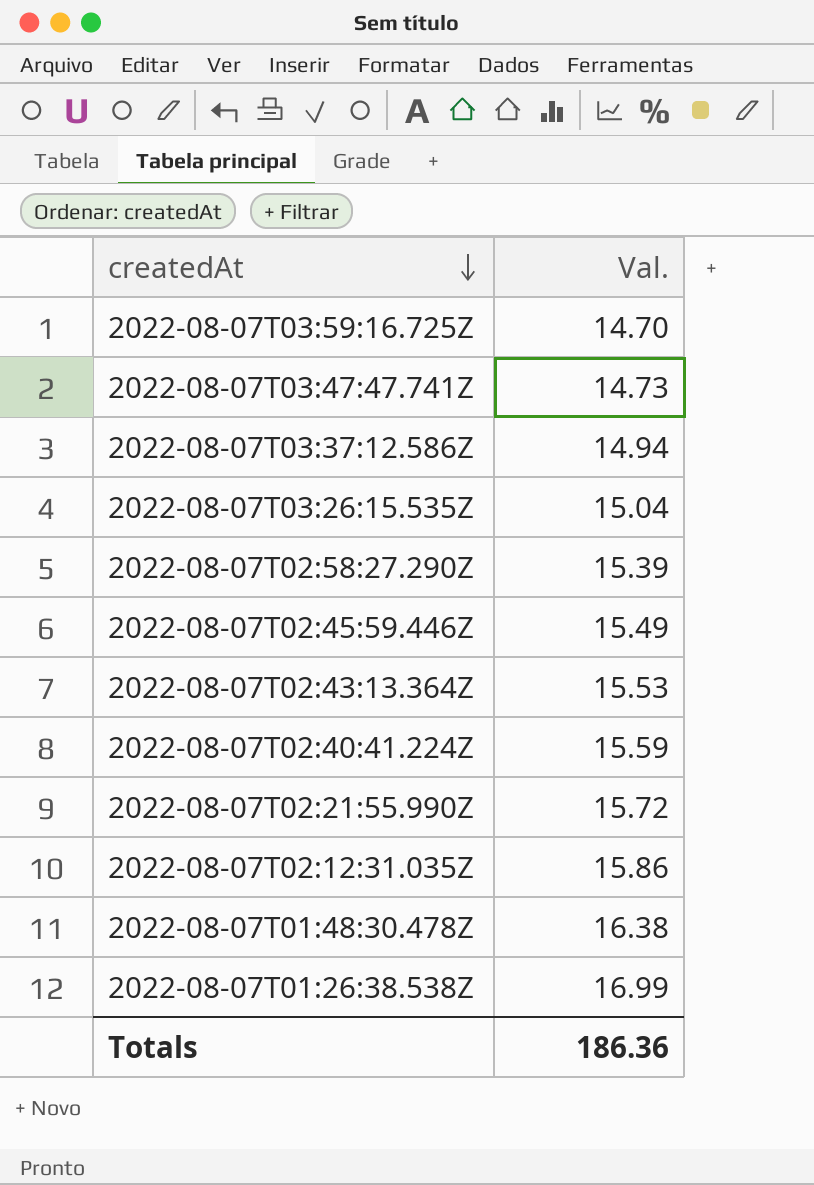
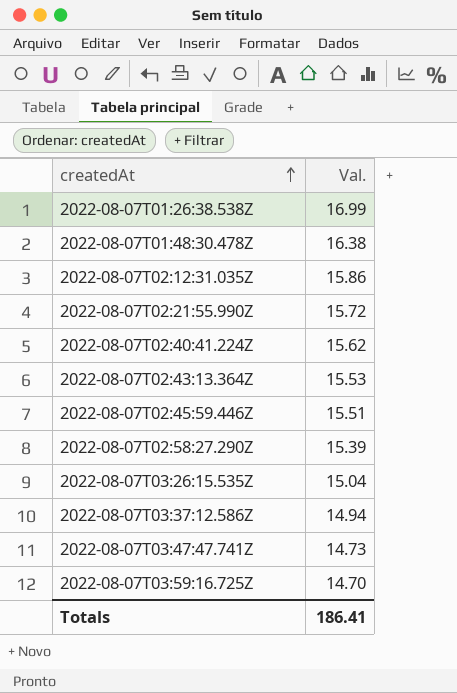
row order: createdAt descending -> createdAt ascending
2022-08-07T02:40:41.224Z | Val.: 15.59 -> 15.62
2022-08-07T02:45:59.446Z | Val.: 15.49 -> 15.51
Totals | Val.: 186.36 -> 186.41

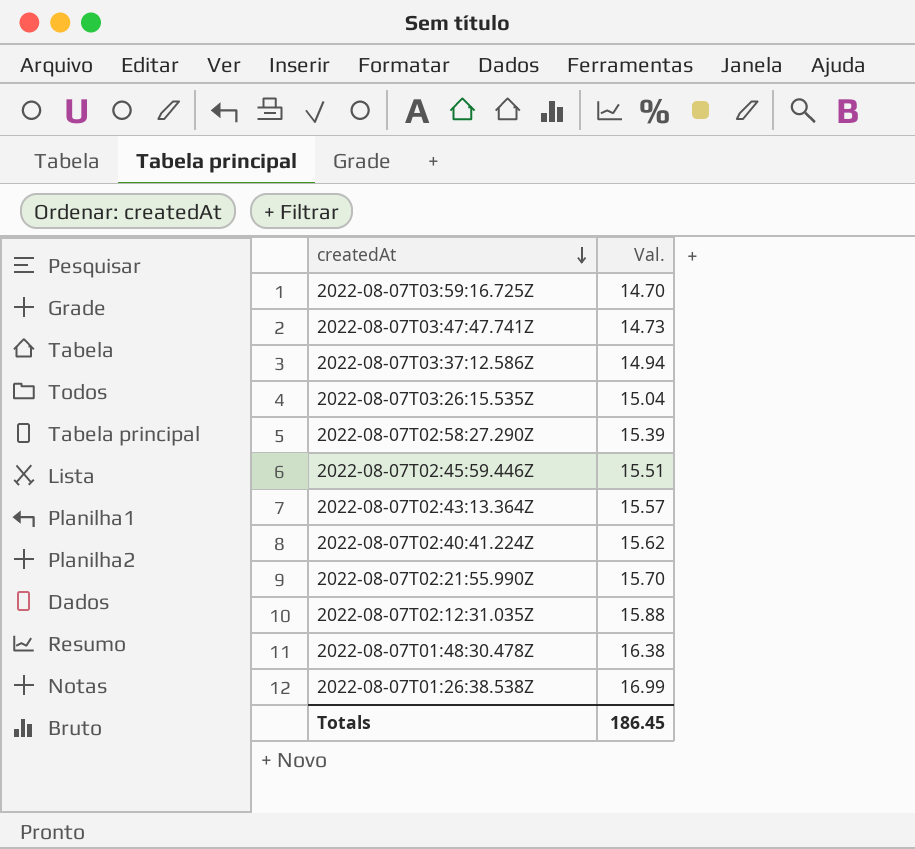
row order: createdAt ascending -> createdAt descending
2022-08-07T02:43:13.364Z | Val.: 15.53 -> 15.57
2022-08-07T02:21:55.990Z | Val.: 15.72 -> 15.70
2022-08-07T02:12:31.035Z | Val.: 15.86 -> 15.88
Totals | Val.: 186.41 -> 186.45

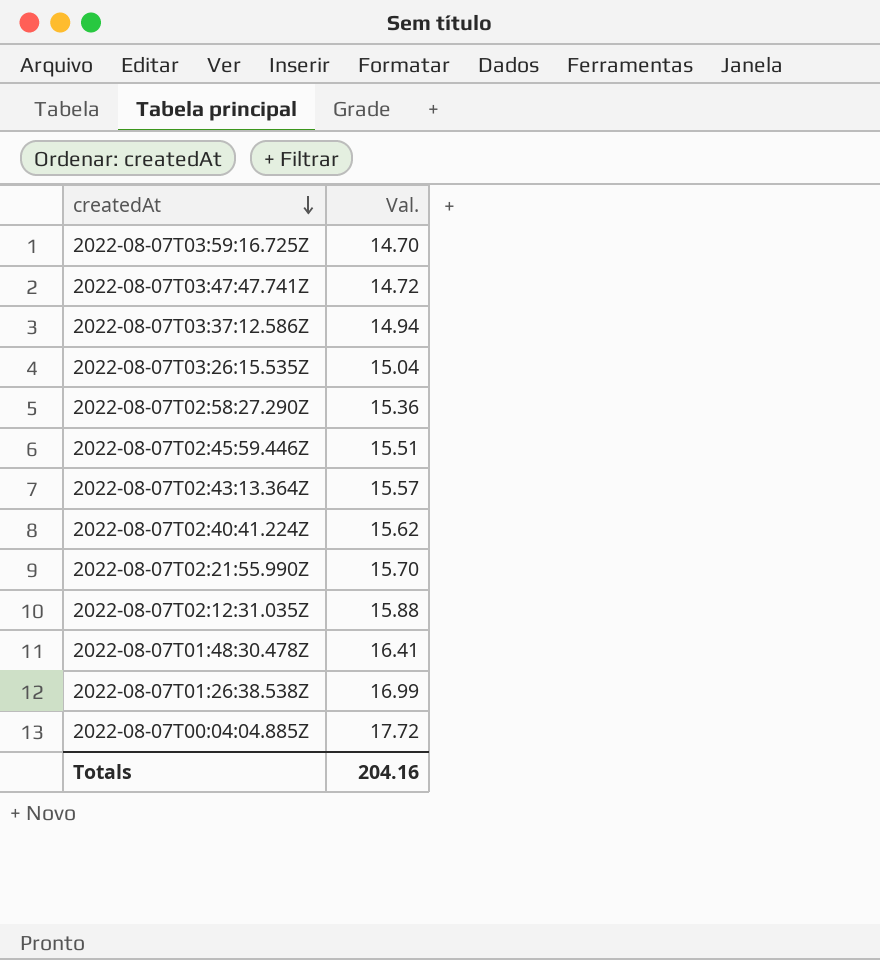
2022-08-07T03:47:47.741Z | Val.: 14.73 -> 14.72
2022-08-07T02:58:27.290Z | Val.: 15.39 -> 15.36
2022-08-07T01:48:30.478Z | Val.: 16.38 -> 16.41
row 2022-08-07T00:04:04.885Z: none -> 17.72
Totals | Val.: 186.45 -> 204.16

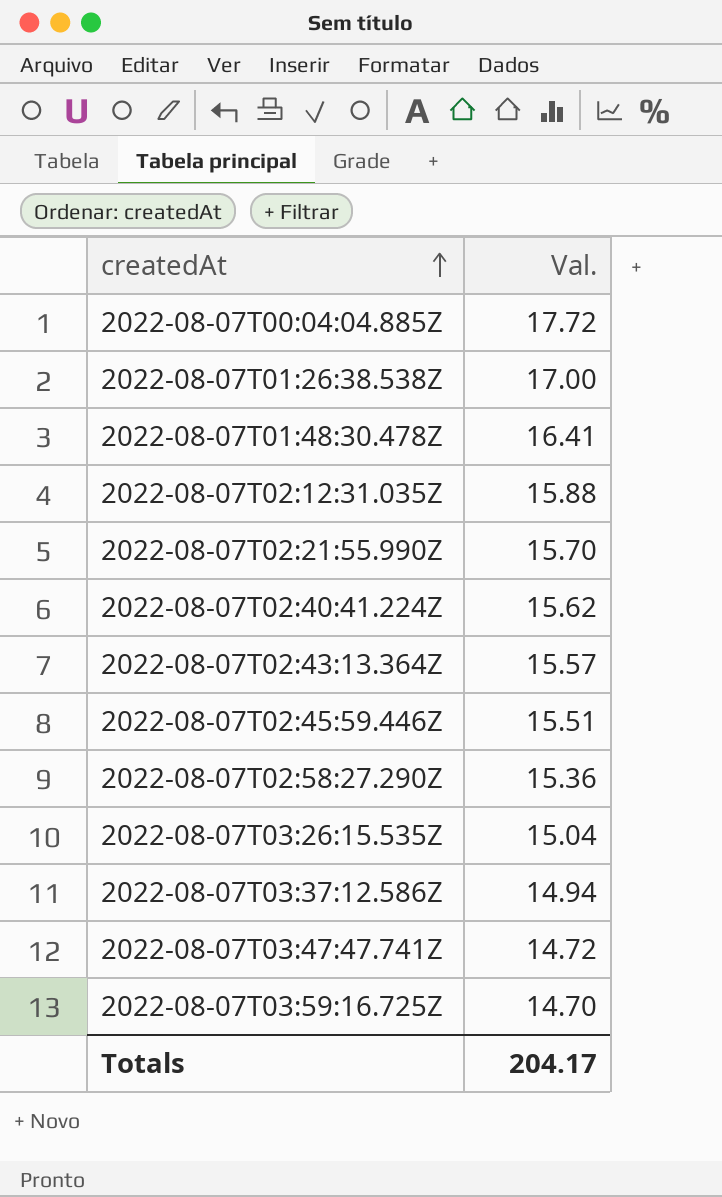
row order: createdAt descending -> createdAt ascending
2022-08-07T01:26:38.538Z | Val.: 16.99 -> 17.00
Totals | Val.: 204.16 -> 204.17

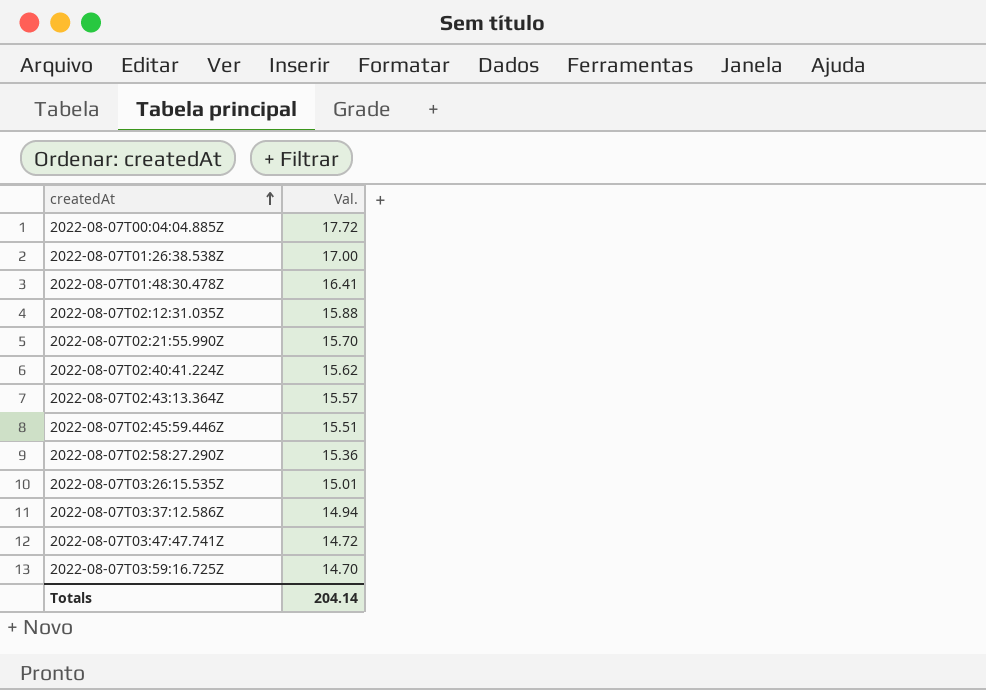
2022-08-07T03:26:15.535Z | Val.: 15.04 -> 15.01
Totals | Val.: 204.17 -> 204.14

